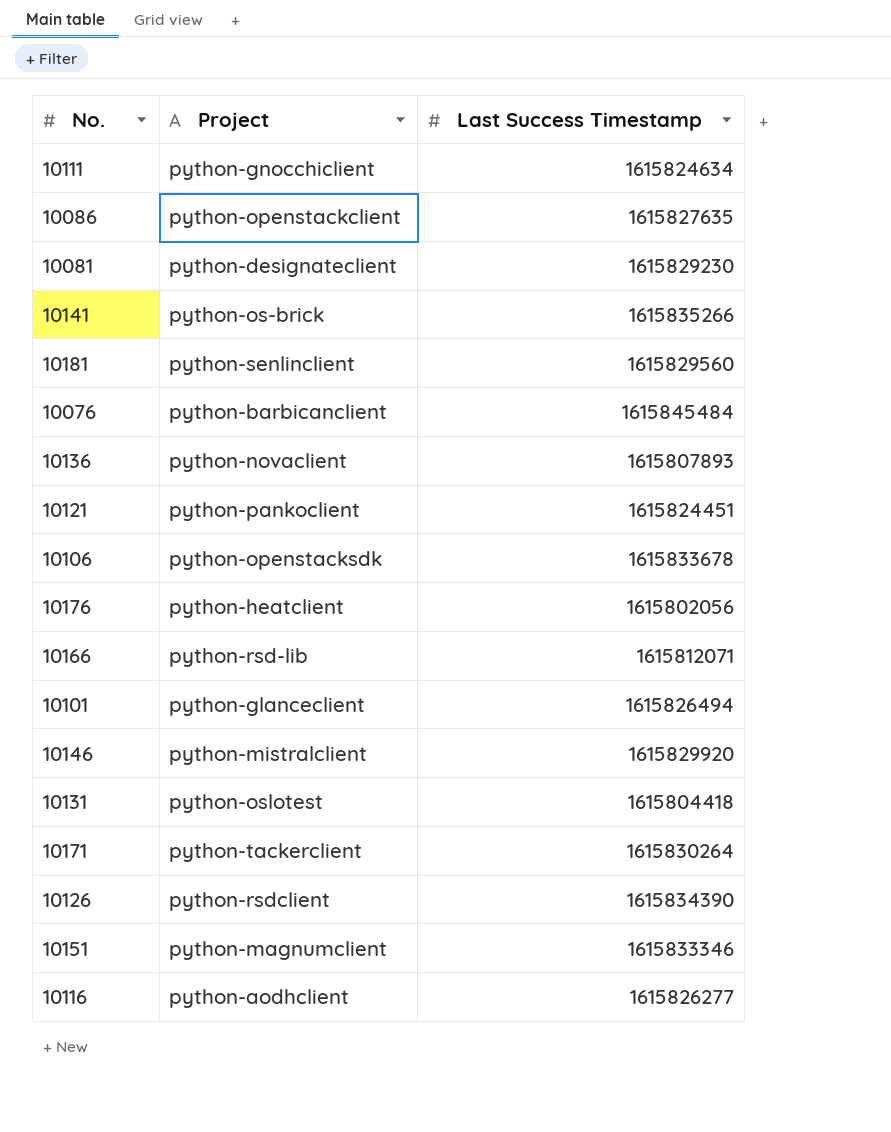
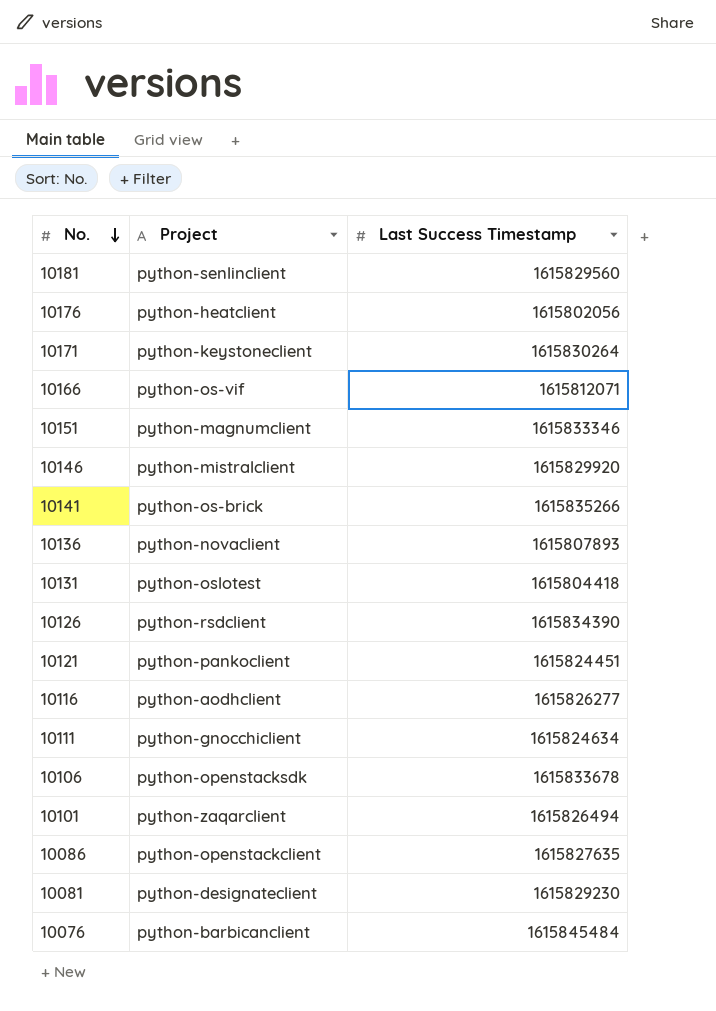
row order: none -> No. descending
10171 | Project: python-tackerclient -> python-keystoneclient
10166 | Project: python-rsd-lib -> python-os-vif
10101 | Project: python-glanceclient -> python-zaqarclient

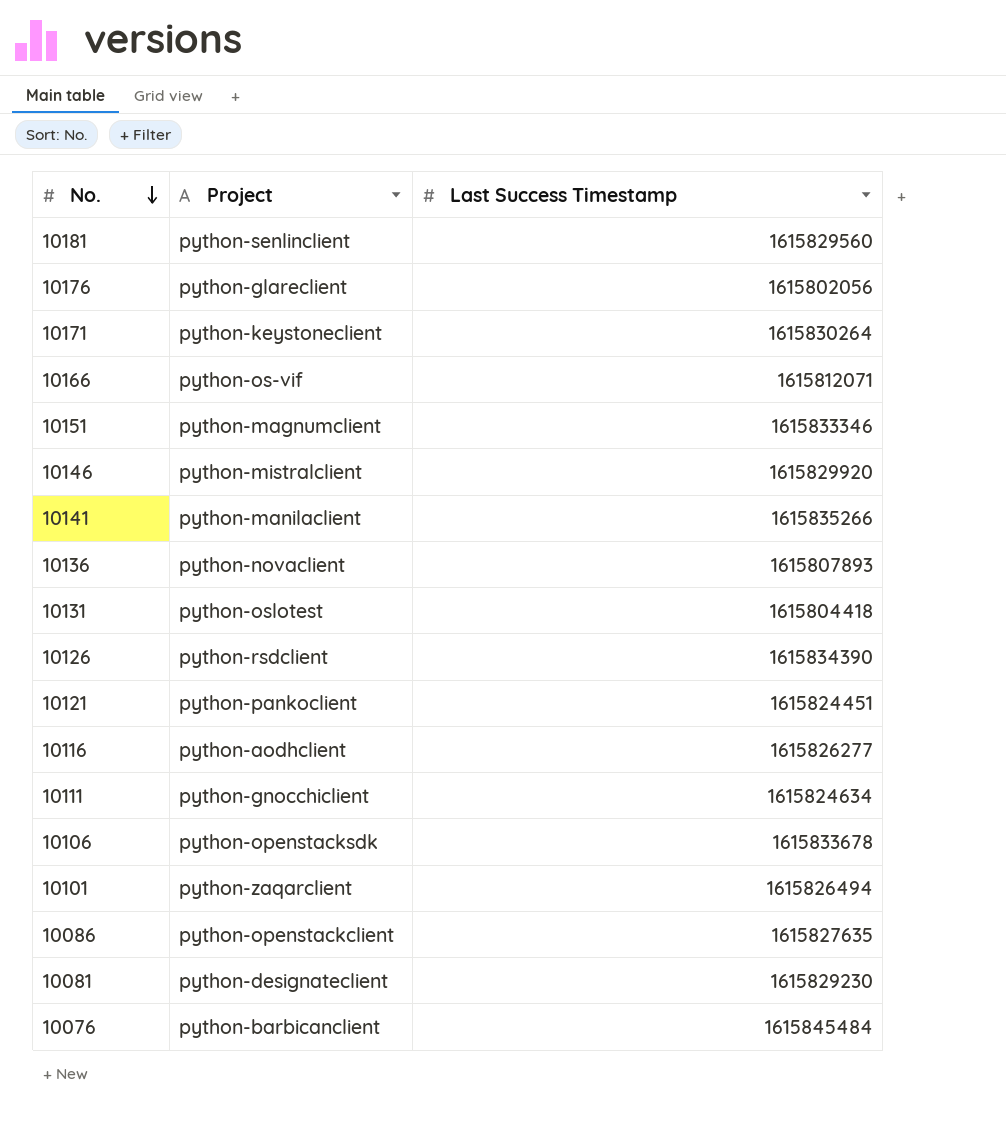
10176 | Project: python-heatclient -> python-glareclient
10141 | Project: python-os-brick -> python-manilaclient

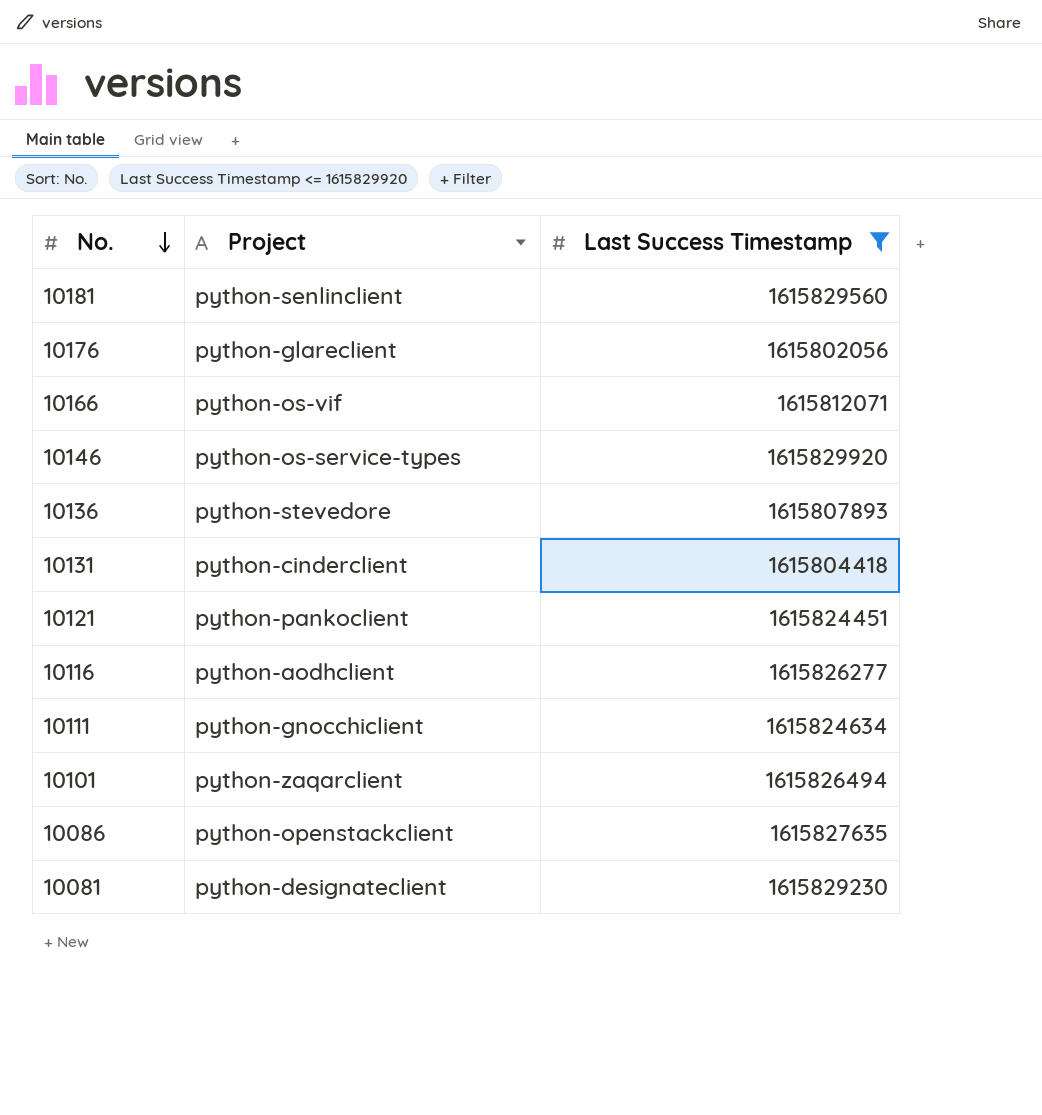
filter: none -> Last Success Timestamp <= 1615829920
10146 | Project: python-mistralclient -> python-os-service-types
10136 | Project: python-novaclient -> python-stevedore
10131 | Project: python-oslotest -> python-cinderclient

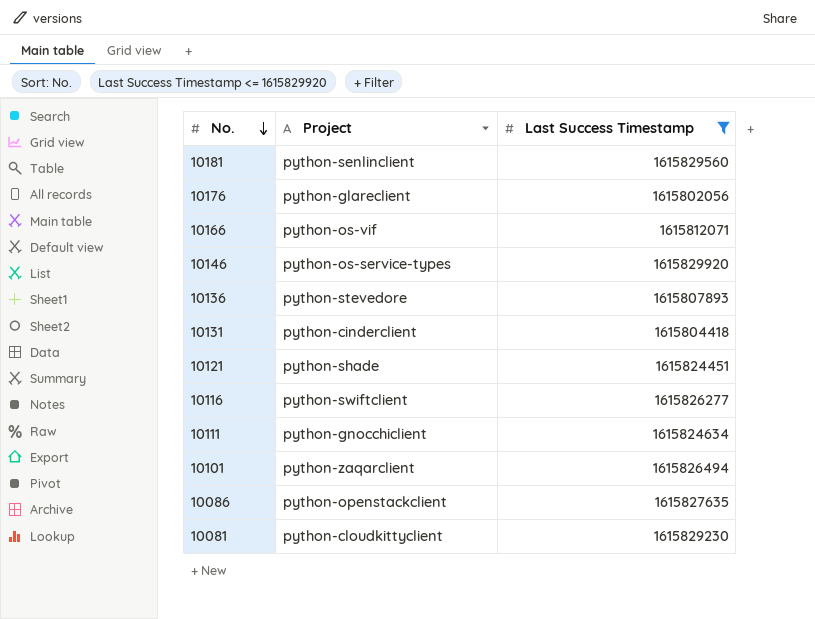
10121 | Project: python-pankoclient -> python-shade
10116 | Project: python-aodhclient -> python-swiftclient
10081 | Project: python-designateclient -> python-cloudkittyclient

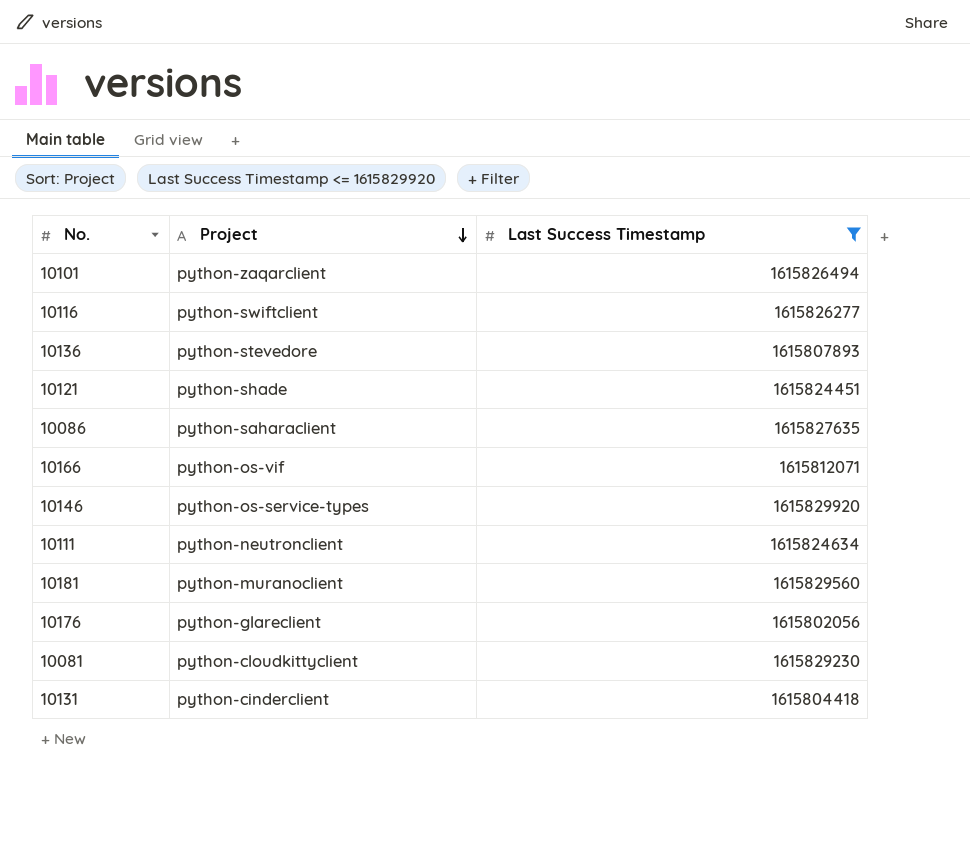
row order: No. descending -> Project descending
10086 | Project: python-openstackclient -> python-saharaclient
10111 | Project: python-gnocchiclient -> python-neutronclient
10181 | Project: python-senlinclient -> python-muranoclient

